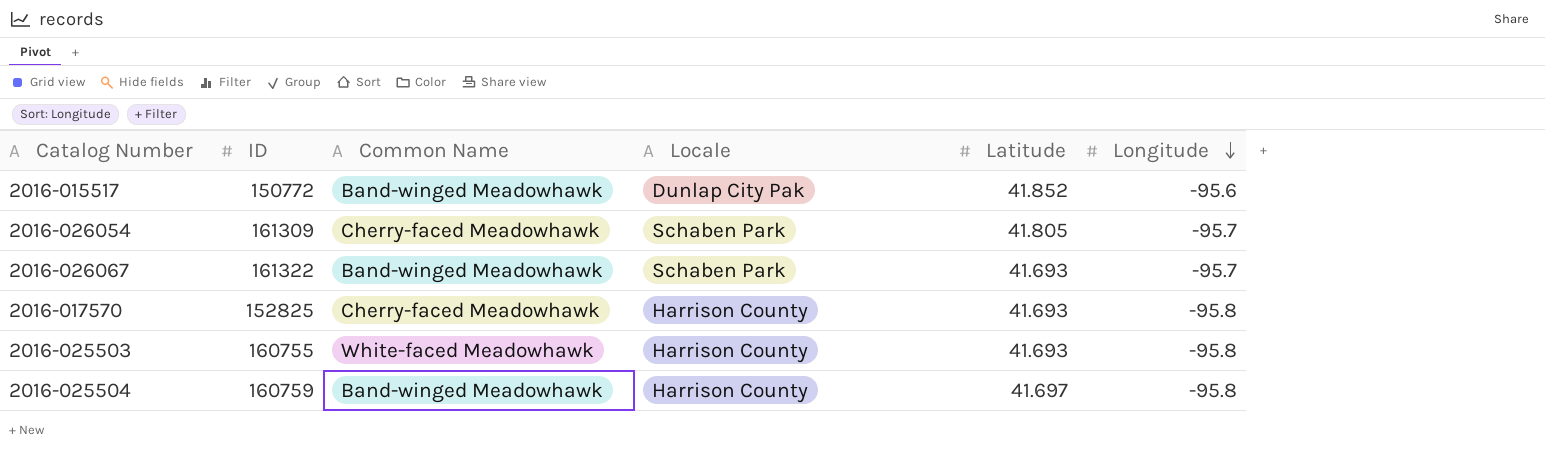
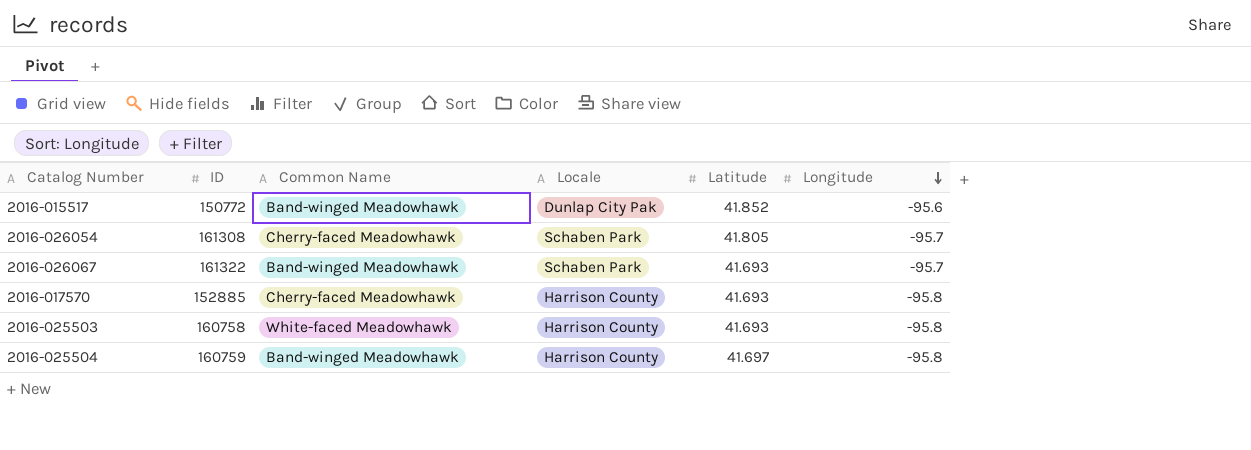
2016-026054 | ID: 161309 -> 161308
2016-017570 | ID: 152825 -> 152885
2016-025503 | ID: 160755 -> 160758

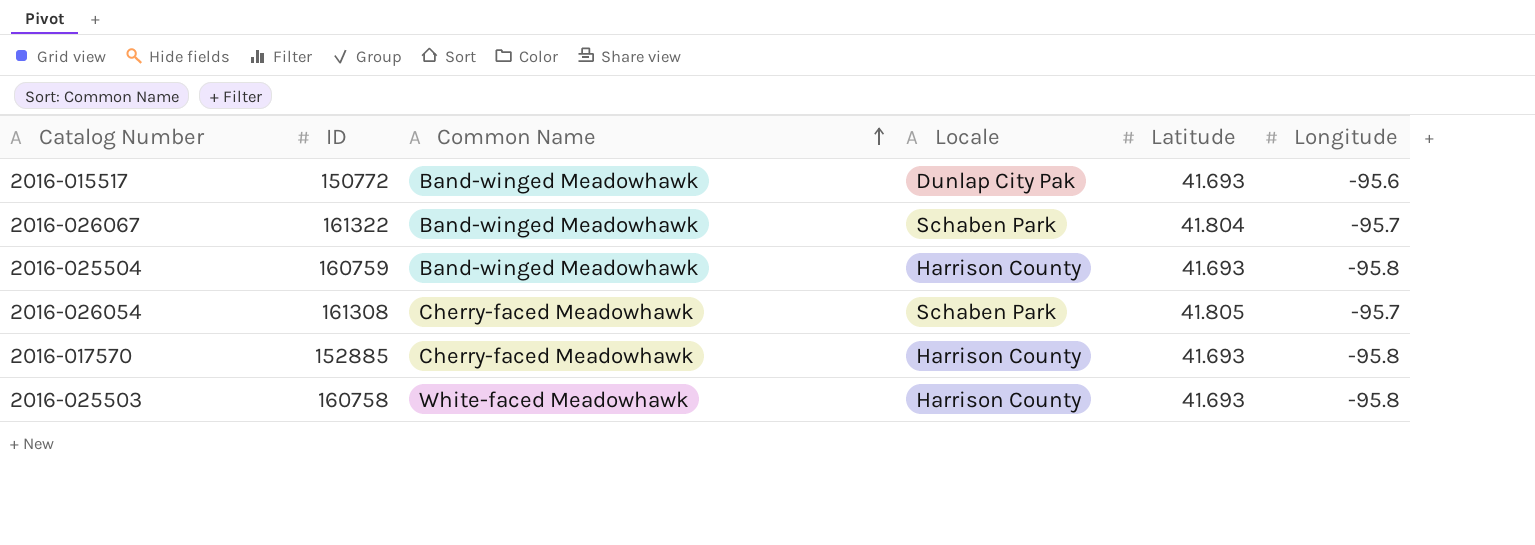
row order: Longitude descending -> Common Name ascending
2016-015517 | Latitude: 41.852 -> 41.693
2016-026067 | Latitude: 41.693 -> 41.804
2016-025504 | Latitude: 41.697 -> 41.693

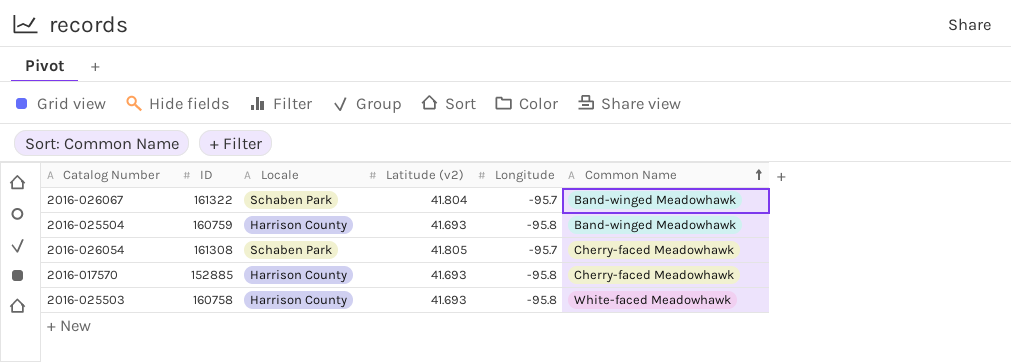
column name: Latitude -> Latitude (v2)
column Common Name | position: 3 -> 6
row 2016-015517: 150772 | Band-winged Meadowhawk | Dunlap City Pak | 41.693 | -95.6 -> none

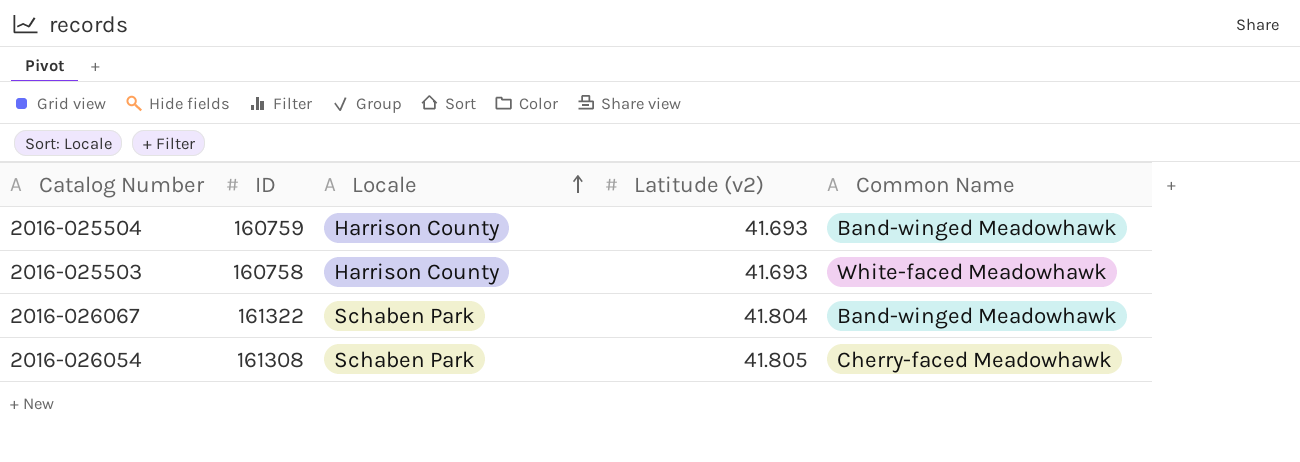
row order: Common Name ascending -> Locale ascending
column Longitude | position: 5 -> none
row 2016-017570: 152885 | Harrison County | 41.693 | -95.8 | Cherry-faced Meadowhawk -> none

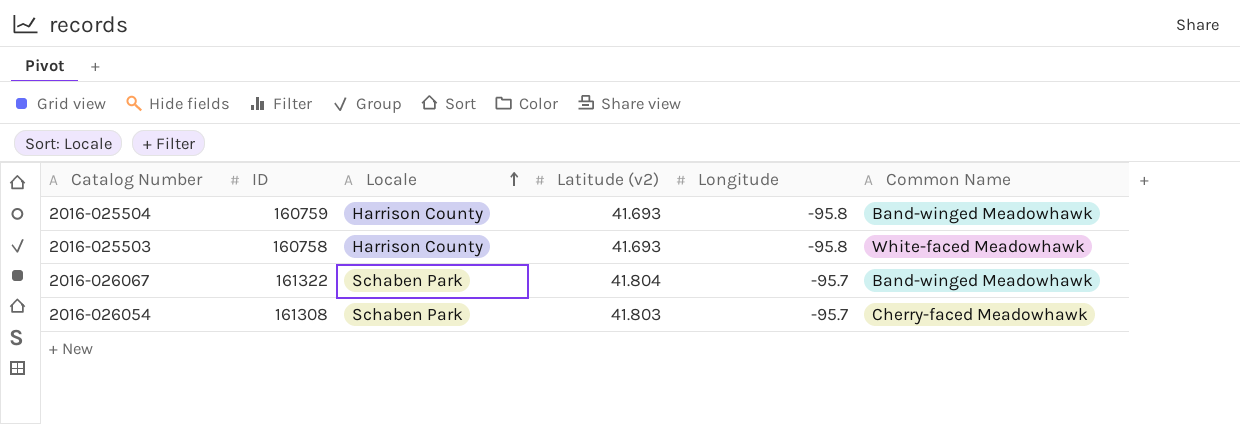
column Longitude | position: none -> 5
2016-026054 | Latitude (v2): 41.805 -> 41.803

